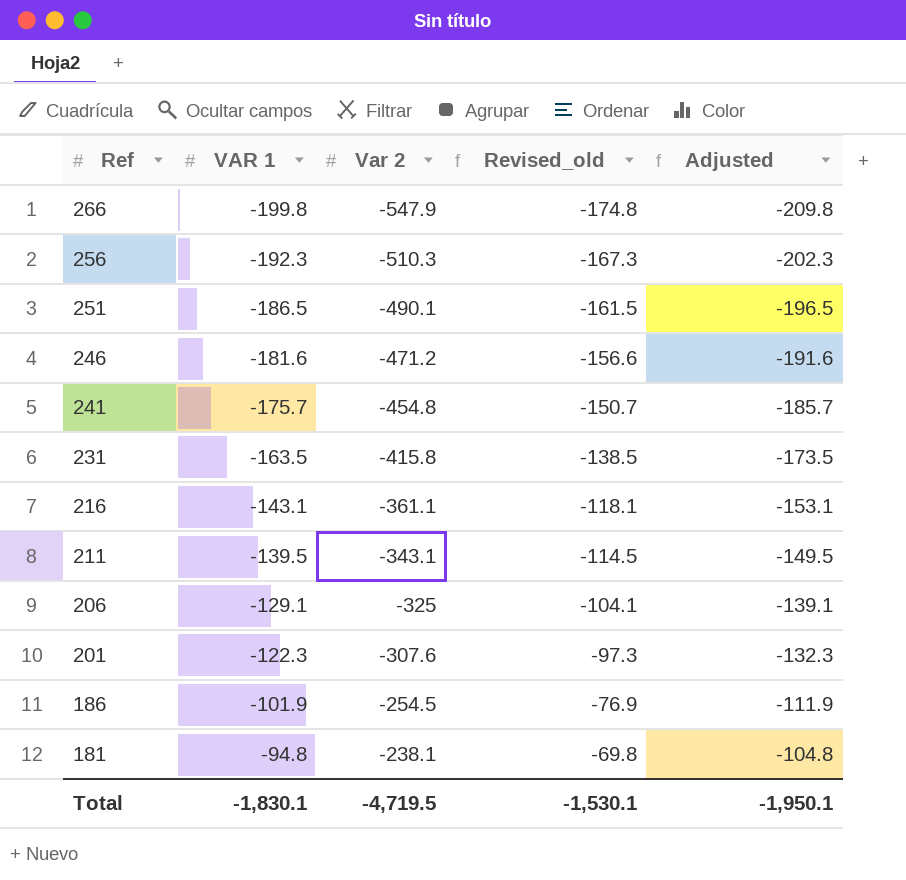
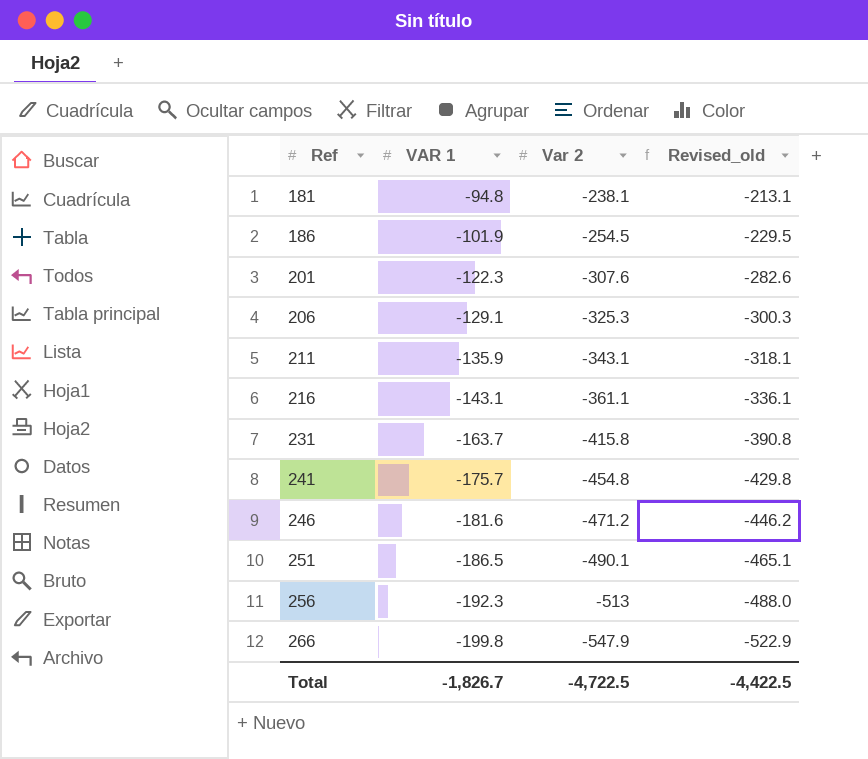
row order: Ref descending -> Ref ascending
column Adjusted | formula: [VAR 1] - 10 -> none
column Revised_old | formula: [VAR 1] + 25 -> [Var 2] + 25
206 | Var 2: -325 -> -325.3
211 | VAR 1: -139.5 -> -135.9
231 | VAR 1: -163.5 -> -163.7
256 | Var 2: -510.3 -> -513
Total | VAR 1: -1,830.1 -> -1,826.7
Total | Var 2: -4,719.5 -> -4,722.5
Total | Revised_old: -1,530.1 -> -4,422.5

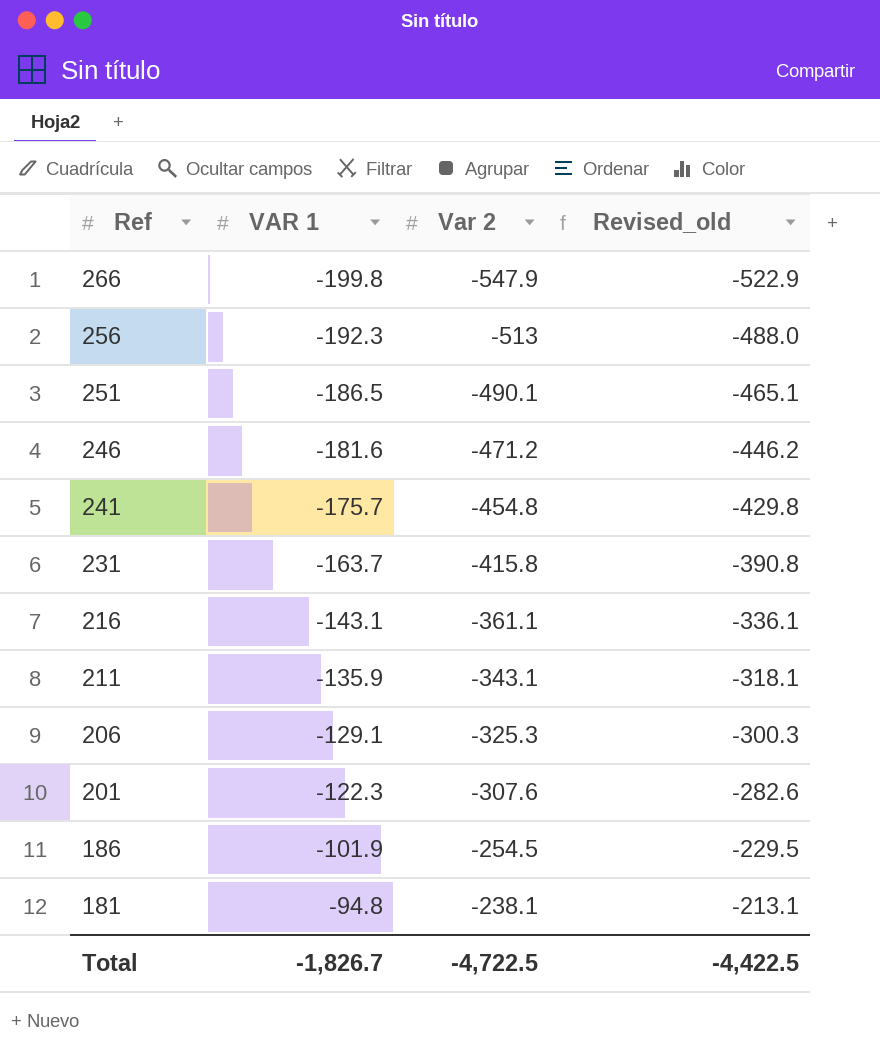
row order: Ref ascending -> Ref descending

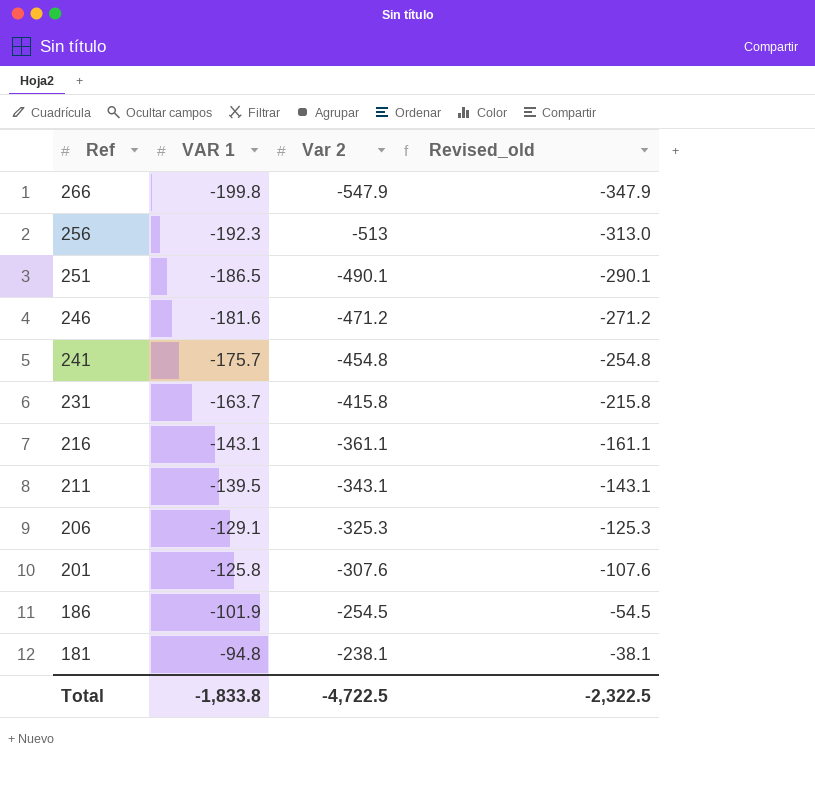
column Revised_old | formula: [Var 2] + 25 -> [Var 2] + 200
211 | VAR 1: -135.9 -> -139.5
201 | VAR 1: -122.3 -> -125.8
Total | VAR 1: -1,826.7 -> -1,833.8
Total | Revised_old: -4,422.5 -> -2,322.5

